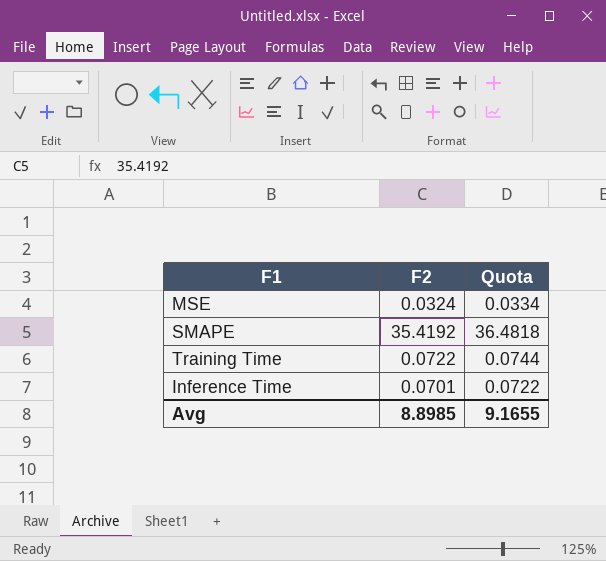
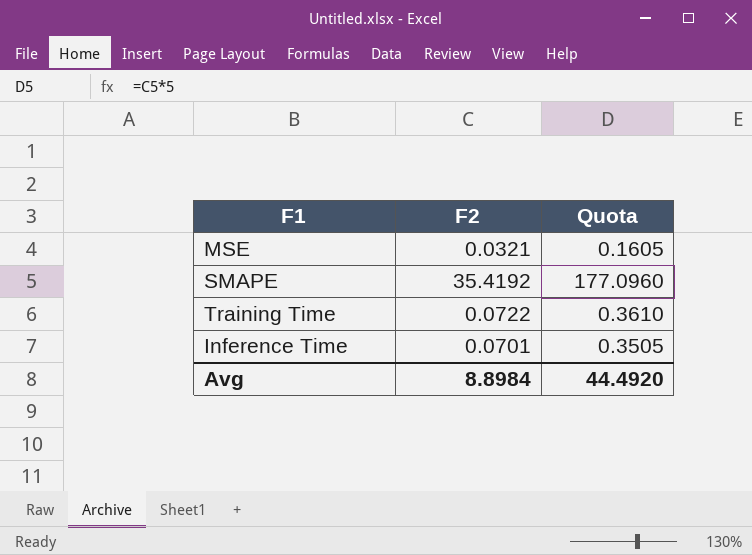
column Quota | formula: [F2] * 1.03 -> [F2] * 5
MSE | F2: 0.0324 -> 0.0321
Avg | F2: 8.8985 -> 8.8984
Avg | Quota: 9.1655 -> 44.4920

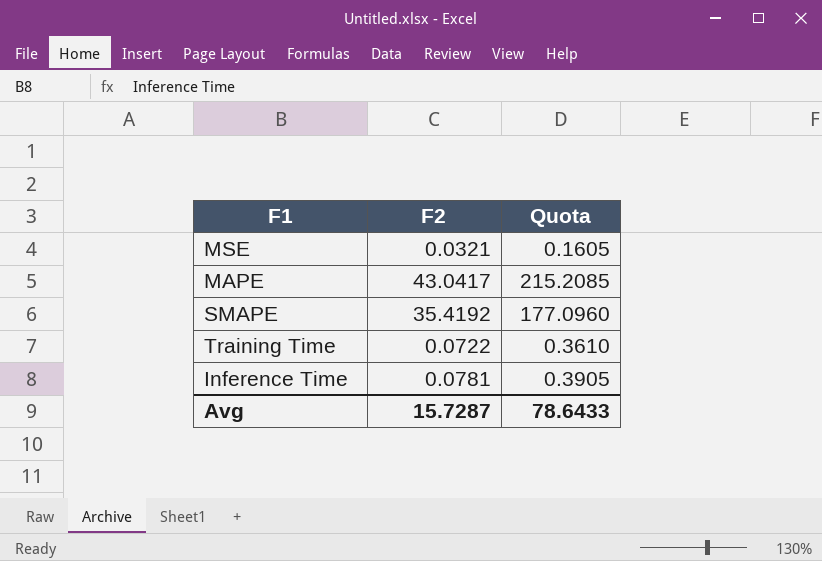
row MAPE: none -> 43.0417 | 215.2085
Inference Time | F2: 0.0701 -> 0.0781
Inference Time | Quota: 0.3505 -> 0.3905
Avg | F2: 8.8984 -> 15.7287
Avg | Quota: 44.4920 -> 78.6433

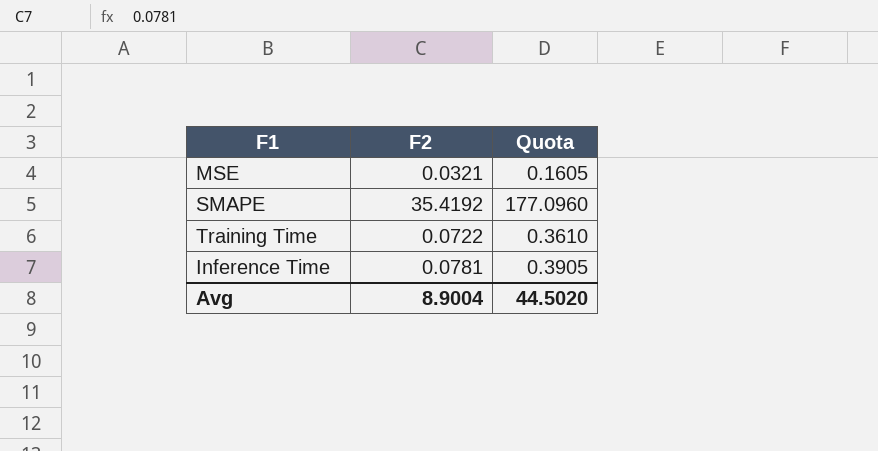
row MAPE: 43.0417 | 215.2085 -> none
Avg | F2: 15.7287 -> 8.9004
Avg | Quota: 78.6433 -> 44.5020

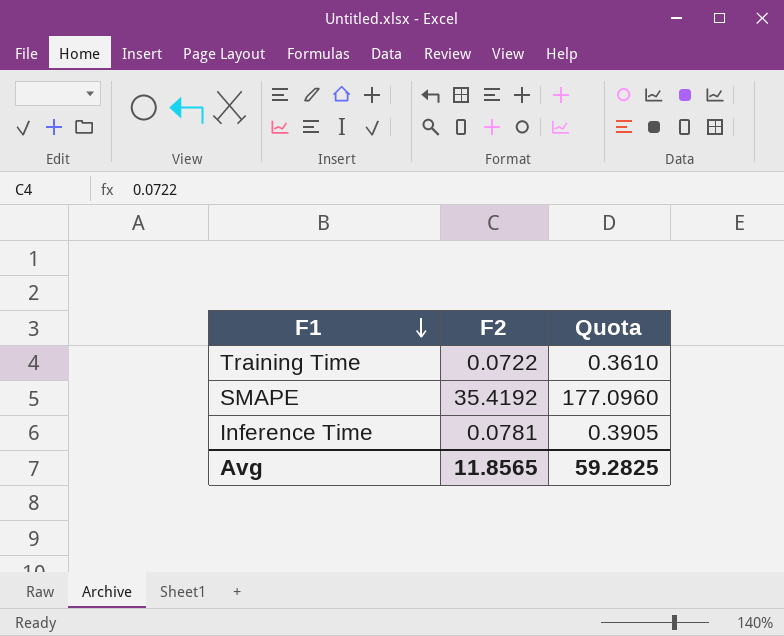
row order: none -> F1 descending
row MSE: 0.0321 | 0.1605 -> none
Avg | F2: 8.9004 -> 11.8565
Avg | Quota: 44.5020 -> 59.2825

